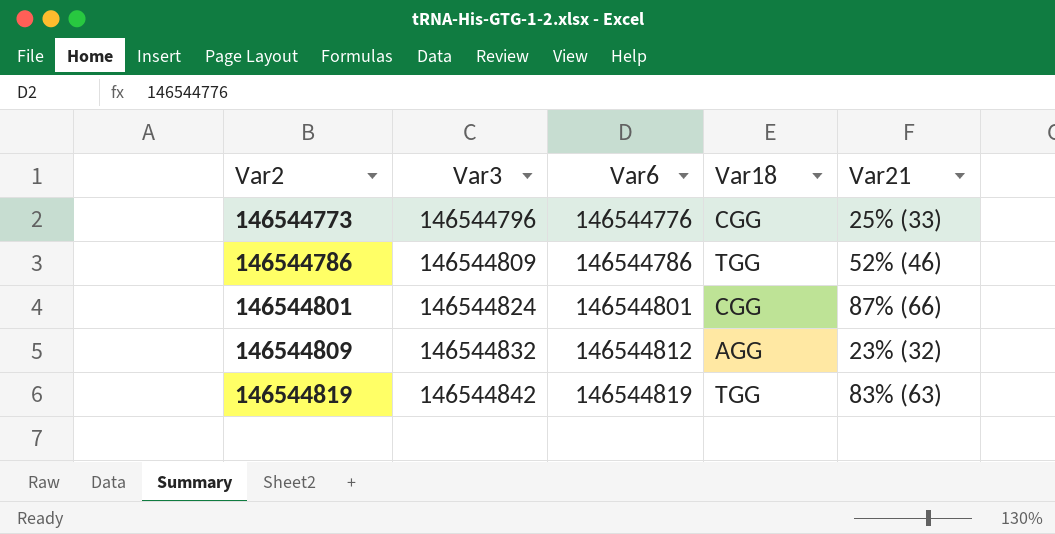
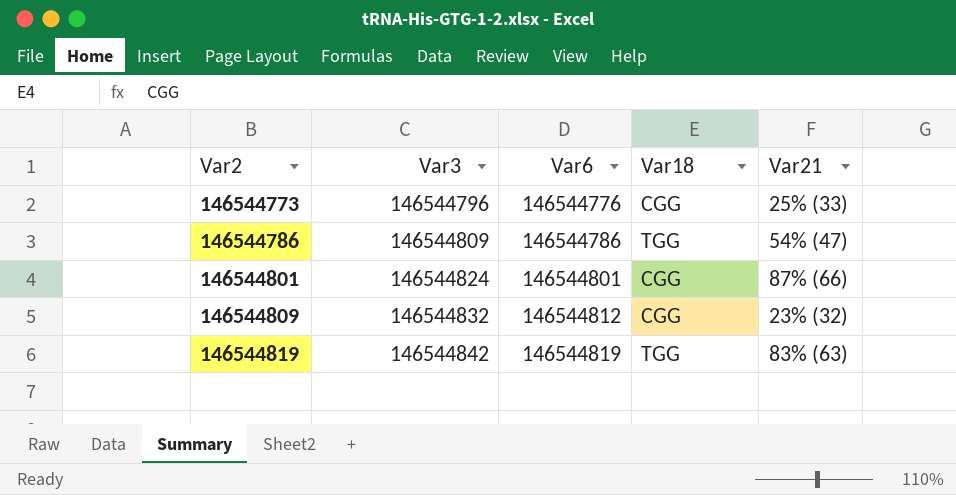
146544786 | Var21: 52% (46) -> 54% (47)
146544809 | Var18: AGG -> CGG

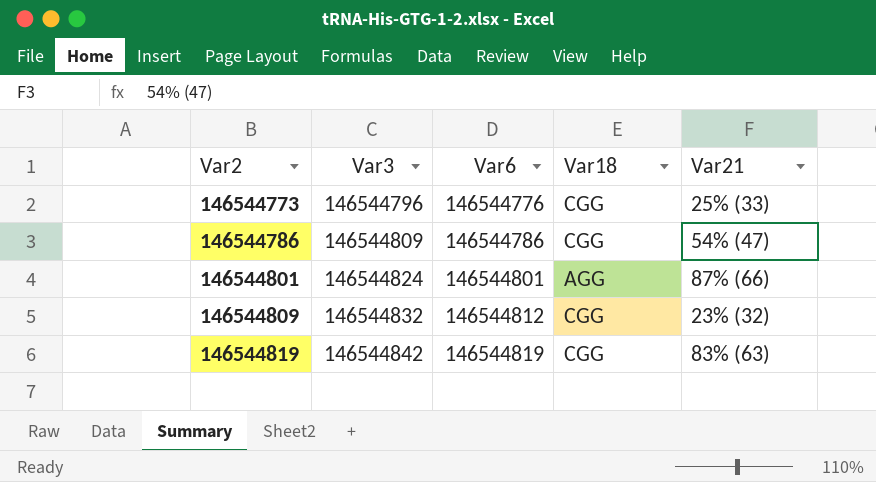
146544786 | Var18: TGG -> CGG
146544801 | Var18: CGG -> AGG
146544819 | Var18: TGG -> CGG

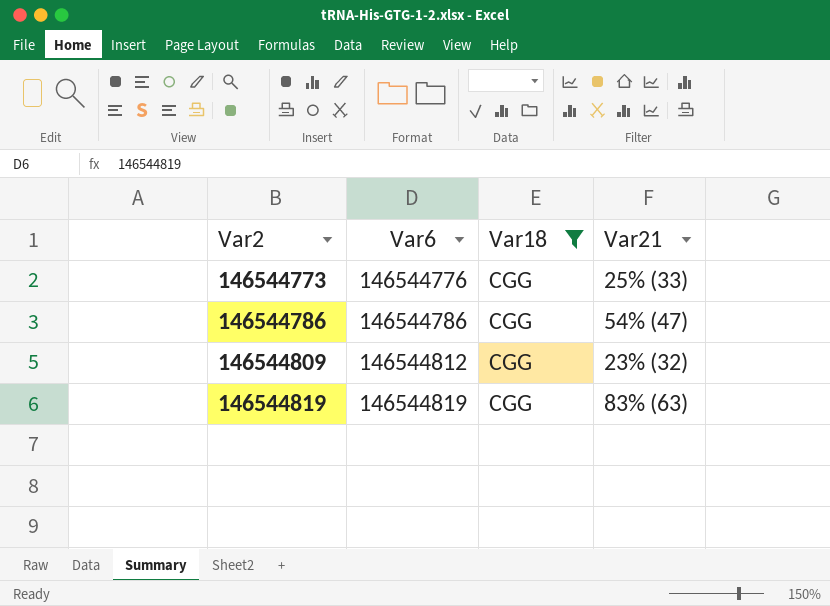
filter: none -> Var18 = CGG
column Var3 | position: 2 -> none

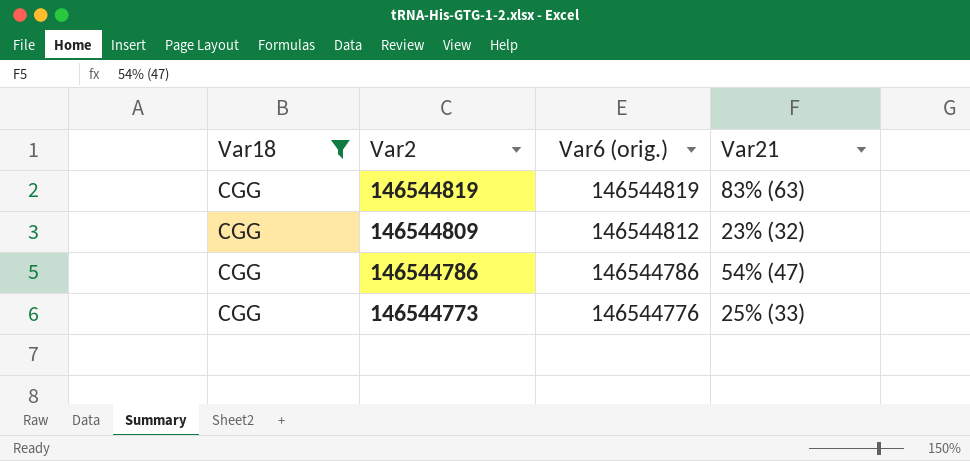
row order: Var2 ascending -> Var2 descending
column Var18 | position: 3 -> 1
column name: Var6 -> Var6 (orig.)

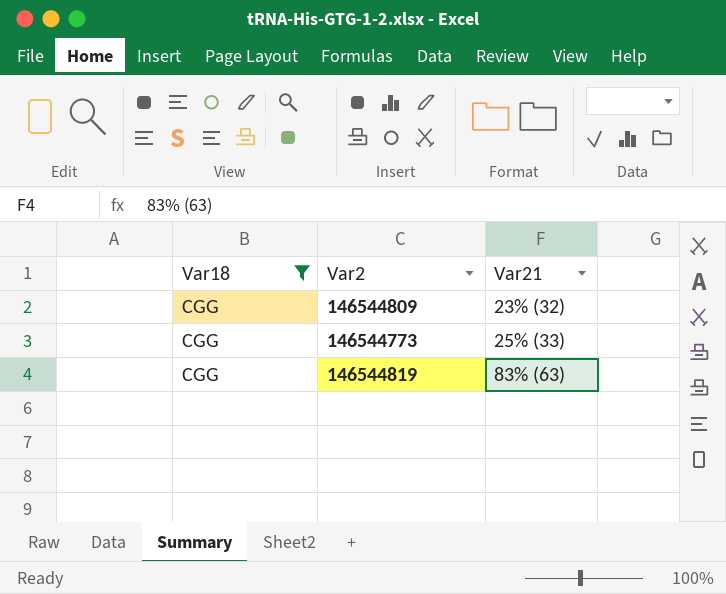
row order: Var2 descending -> Var21 ascending
column Var6 (orig.) | position: 3 -> none
row 146544786: CGG | 146544786 | 54% (47) -> none

